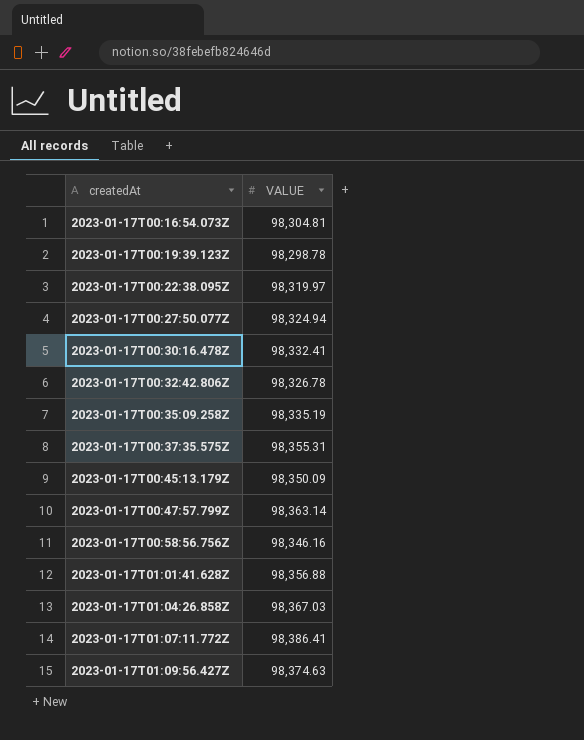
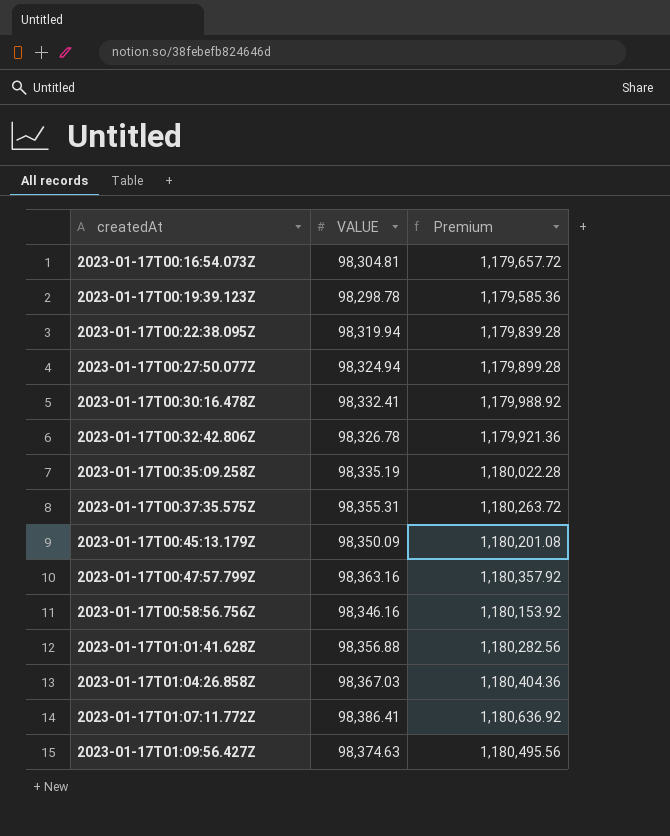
column Premium | formula: none -> [VALUE] * 12
2023-01-17T00:22:38.095Z | VALUE: 98,319.97 -> 98,319.94
2023-01-17T00:47:57.799Z | VALUE: 98,363.14 -> 98,363.16

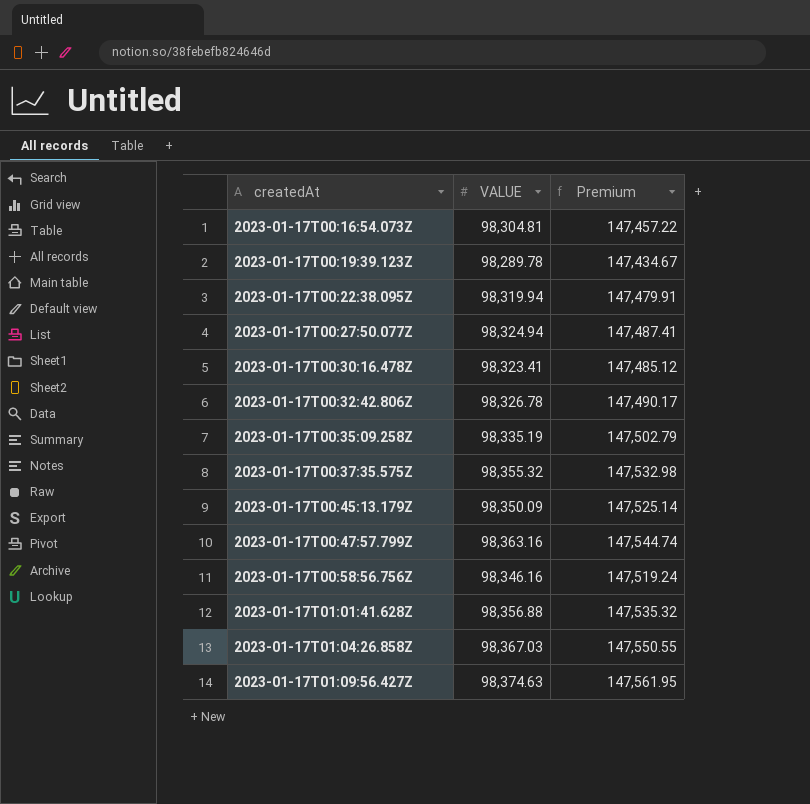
column Premium | formula: [VALUE] * 12 -> [VALUE] * 1.5
row 2023-01-17T01:07:11.772Z: 98,386.41 | 1,180,636.92 -> none
2023-01-17T00:19:39.123Z | VALUE: 98,298.78 -> 98,289.78
2023-01-17T00:30:16.478Z | VALUE: 98,332.41 -> 98,323.41
2023-01-17T00:37:35.575Z | VALUE: 98,355.31 -> 98,355.32

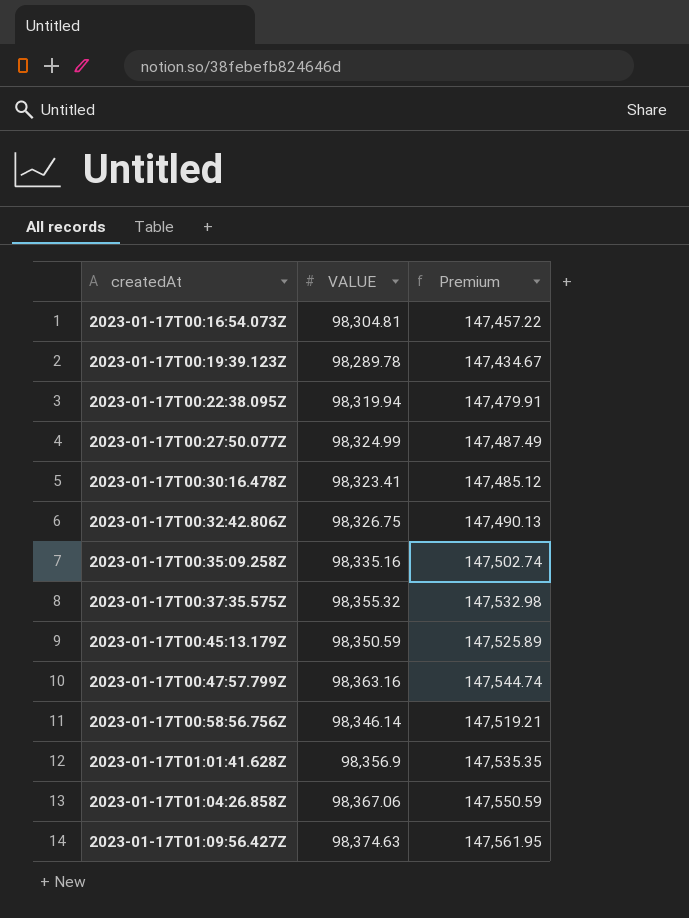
2023-01-17T00:27:50.077Z | VALUE: 98,324.94 -> 98,324.99
2023-01-17T00:27:50.077Z | Premium: 147,487.41 -> 147,487.49
2023-01-17T00:32:42.806Z | VALUE: 98,326.78 -> 98,326.75
2023-01-17T00:32:42.806Z | Premium: 147,490.17 -> 147,490.13
2023-01-17T00:35:09.258Z | VALUE: 98,335.19 -> 98,335.16
2023-01-17T00:35:09.258Z | Premium: 147,502.79 -> 147,502.74
2023-01-17T00:45:13.179Z | VALUE: 98,350.09 -> 98,350.59
2023-01-17T00:45:13.179Z | Premium: 147,525.14 -> 147,525.89
2023-01-17T00:58:56.756Z | VALUE: 98,346.16 -> 98,346.14
2023-01-17T00:58:56.756Z | Premium: 147,519.24 -> 147,519.21
2023-01-17T01:01:41.628Z | VALUE: 98,356.88 -> 98,356.9
2023-01-17T01:01:41.628Z | Premium: 147,535.32 -> 147,535.35
2023-01-17T01:04:26.858Z | VALUE: 98,367.03 -> 98,367.06
2023-01-17T01:04:26.858Z | Premium: 147,550.55 -> 147,550.59

